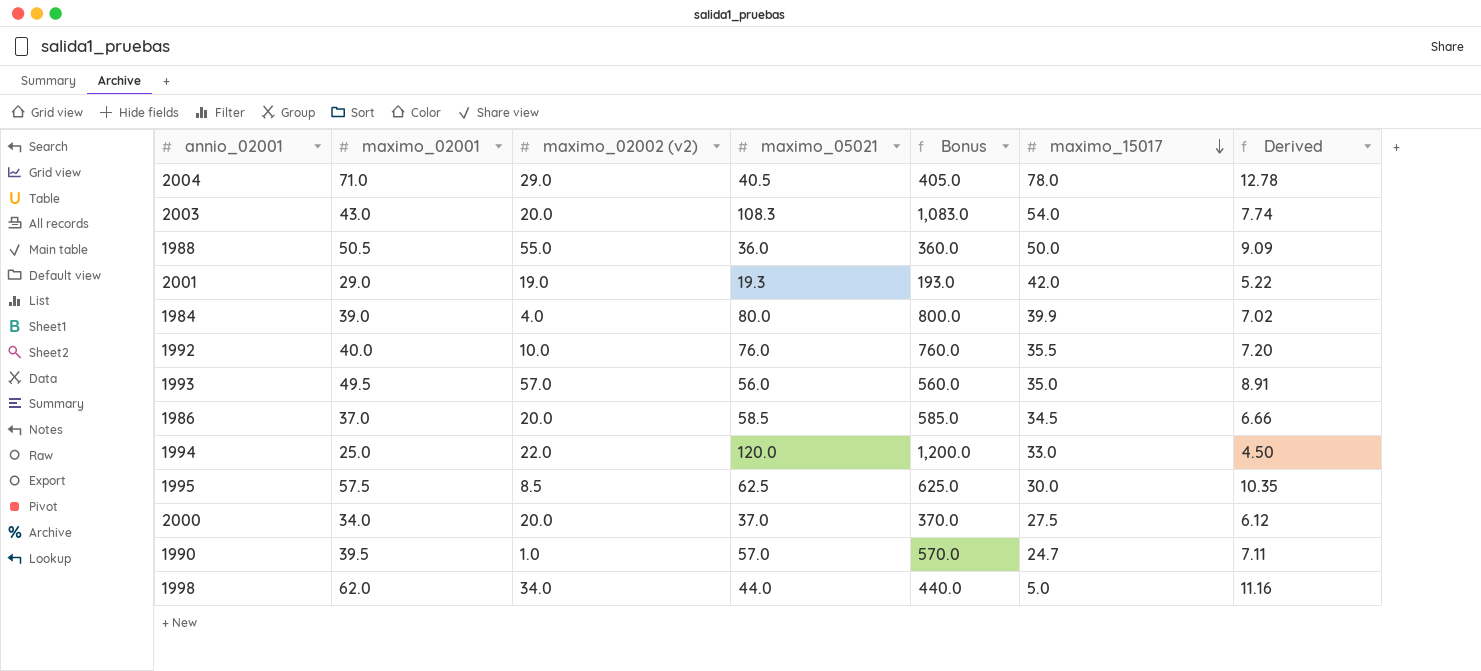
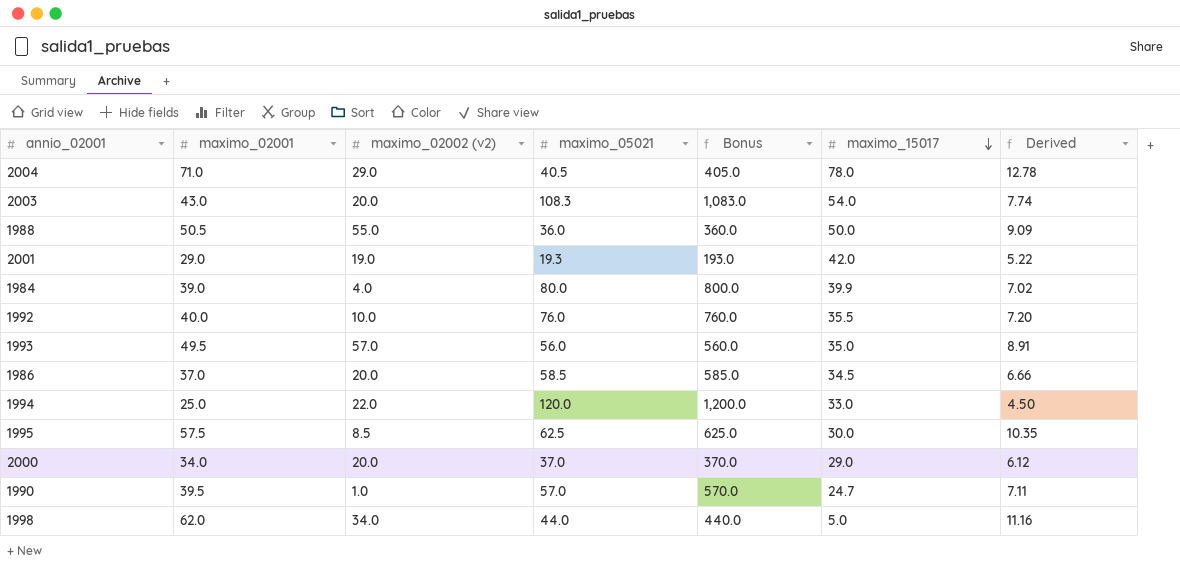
2000 | maximo_15017: 27.5 -> 29.0

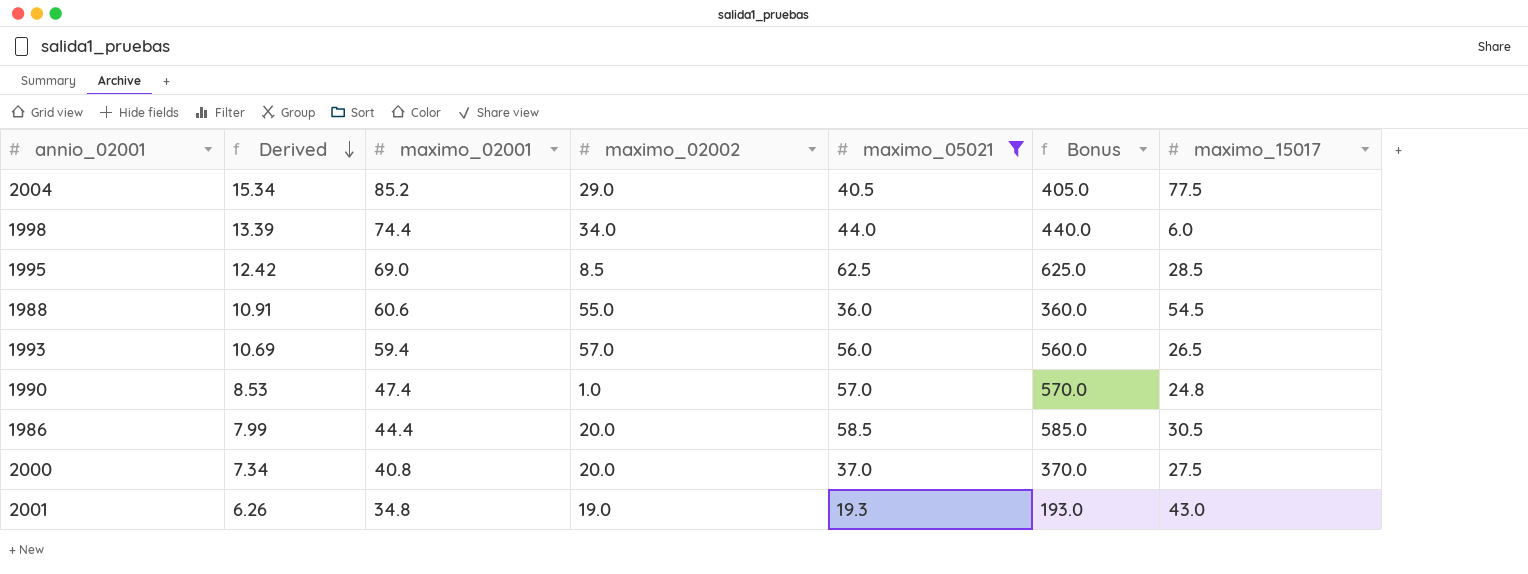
filter: none -> maximo_05021 <= 62.5
row order: maximo_15017 descending -> Derived descending
column Derived | position: 7 -> 2
column name: maximo_02002 (v2) -> maximo_02002
2004 | Derived: 12.78 -> 15.34
2004 | maximo_02001: 71.0 -> 85.2
2004 | maximo_15017: 78.0 -> 77.5
1998 | Derived: 11.16 -> 13.39
1998 | maximo_02001: 62.0 -> 74.4
1998 | maximo_15017: 5.0 -> 6.0
1995 | Derived: 10.35 -> 12.42
1995 | maximo_02001: 57.5 -> 69.0
1995 | maximo_15017: 30.0 -> 28.5
1988 | Derived: 9.09 -> 10.91
1988 | maximo_02001: 50.5 -> 60.6
1988 | maximo_15017: 50.0 -> 54.5
1993 | Derived: 8.91 -> 10.69
1993 | maximo_02001: 49.5 -> 59.4
1993 | maximo_15017: 35.0 -> 26.5
1990 | Derived: 7.11 -> 8.53
1990 | maximo_02001: 39.5 -> 47.4
1990 | maximo_15017: 24.7 -> 24.8
1986 | Derived: 6.66 -> 7.99
1986 | maximo_02001: 37.0 -> 44.4
1986 | maximo_15017: 34.5 -> 30.5
2000 | Derived: 6.12 -> 7.34
2000 | maximo_02001: 34.0 -> 40.8
2000 | maximo_15017: 29.0 -> 27.5
2001 | Derived: 5.22 -> 6.26
2001 | maximo_02001: 29.0 -> 34.8
2001 | maximo_15017: 42.0 -> 43.0

